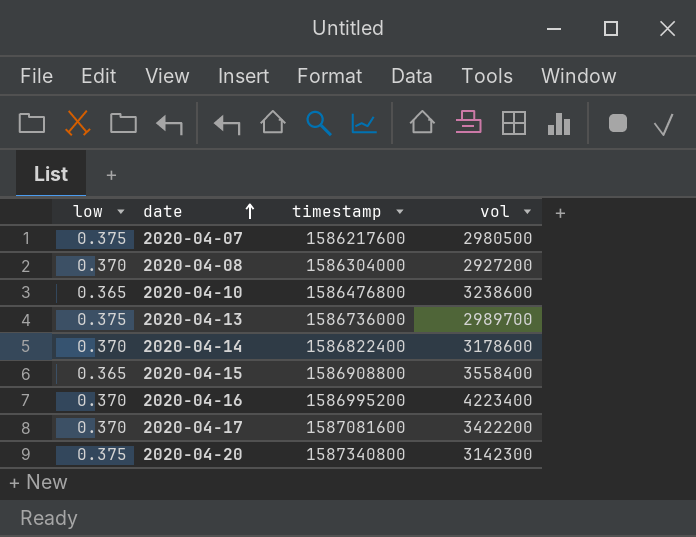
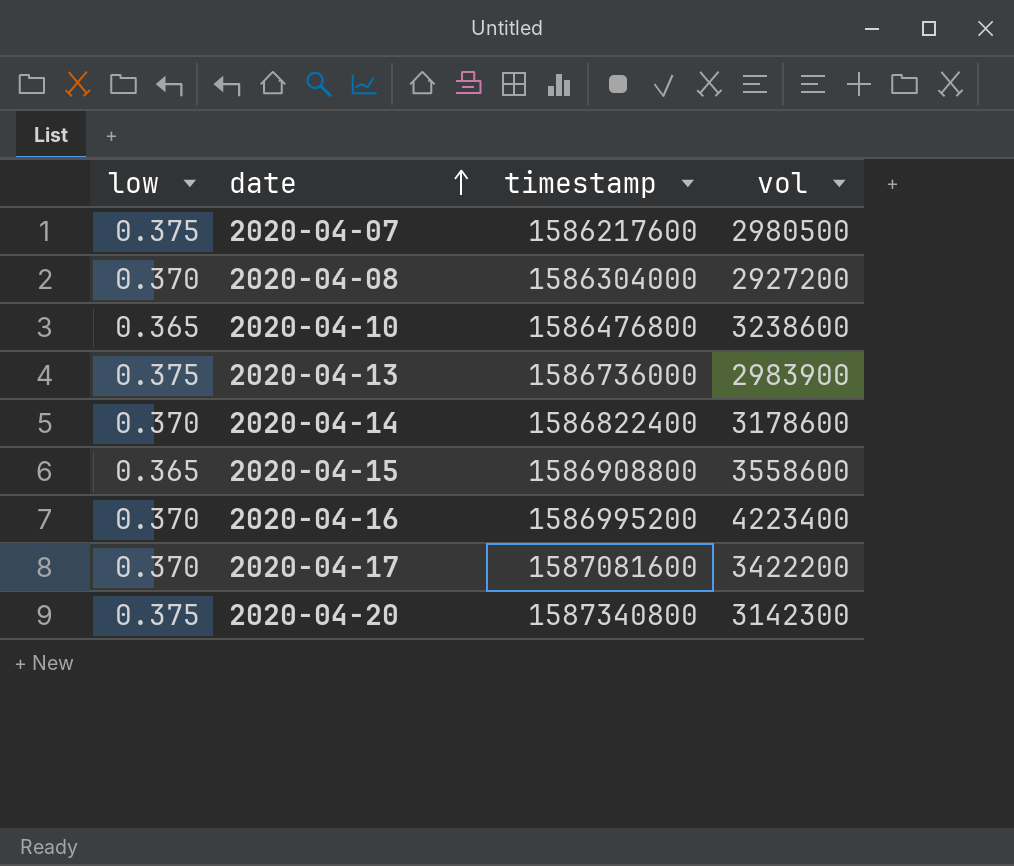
2020-04-13 | vol: 2989700 -> 2983900
2020-04-15 | vol: 3558400 -> 3558600

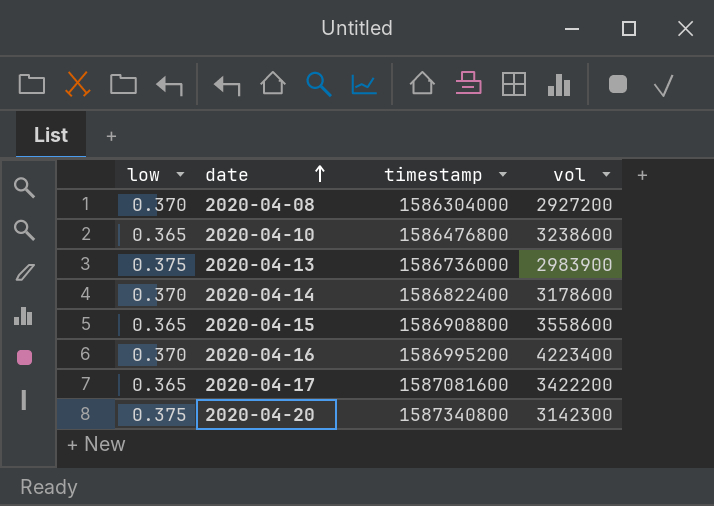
row 2020-04-07: 0.375 | 1586217600 | 2980500 -> none
2020-04-17 | low: 0.370 -> 0.365

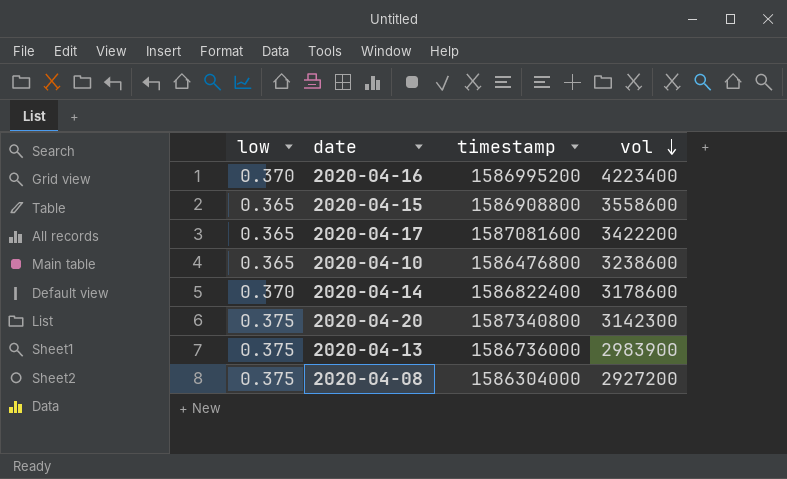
row order: date ascending -> vol descending
2020-04-08 | low: 0.370 -> 0.375

